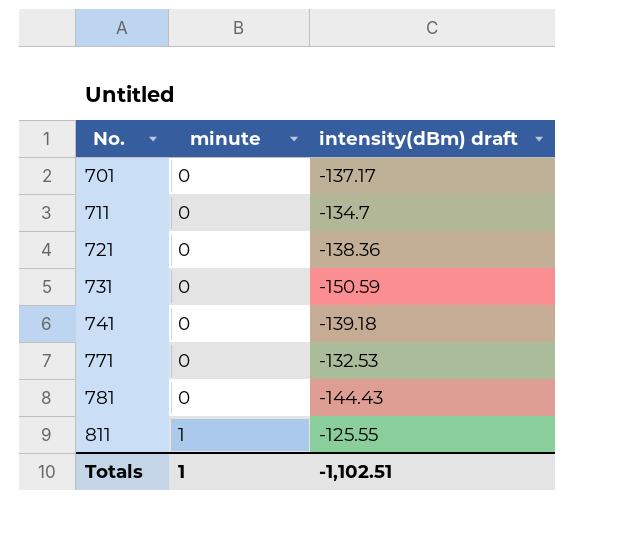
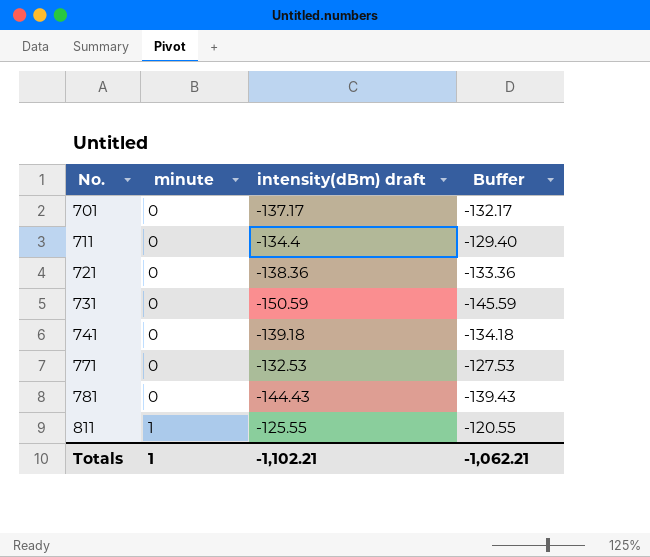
column Buffer | formula: none -> [intensity(dBm) draft] + 5
711 | intensity(dBm) draft: -134.7 -> -134.4
Totals | intensity(dBm) draft: -1,102.51 -> -1,102.21

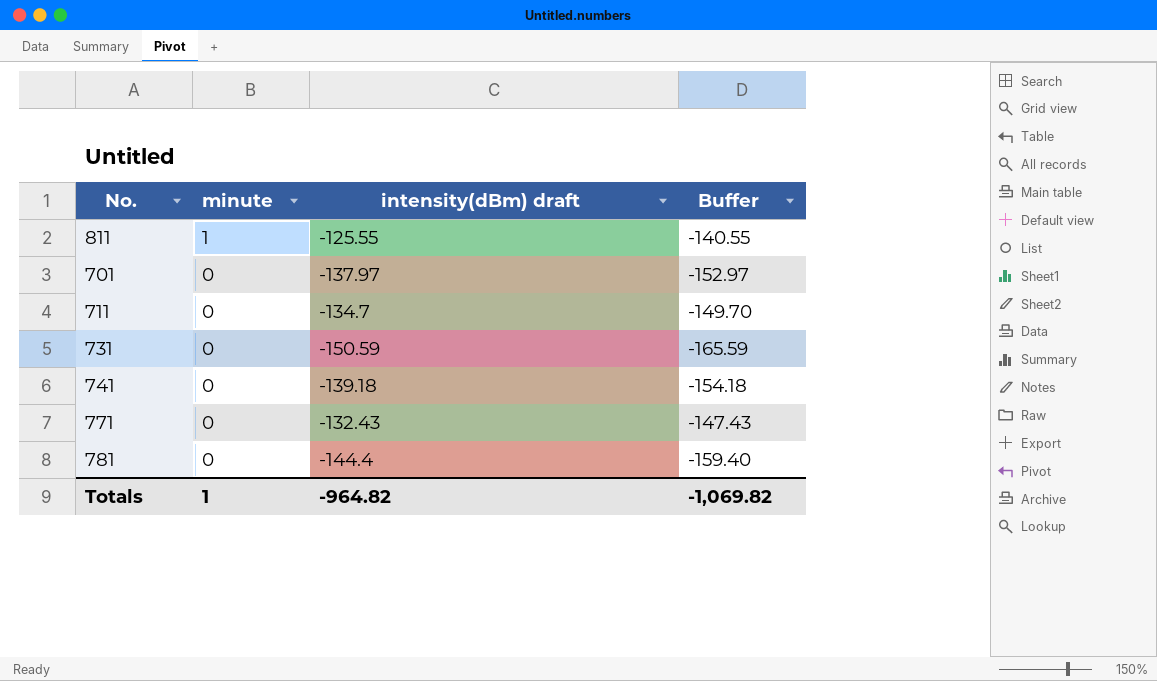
row order: No. ascending -> minute descending
column Buffer | formula: [intensity(dBm) draft] + 5 -> [intensity(dBm) draft] - 15
row 721: 0 | -138.36 | -133.36 -> none
701 | intensity(dBm) draft: -137.17 -> -137.97
711 | intensity(dBm) draft: -134.4 -> -134.7
771 | intensity(dBm) draft: -132.53 -> -132.43
781 | intensity(dBm) draft: -144.43 -> -144.4
Totals | intensity(dBm) draft: -1,102.21 -> -964.82
Totals | Buffer: -1,062.21 -> -1,069.82

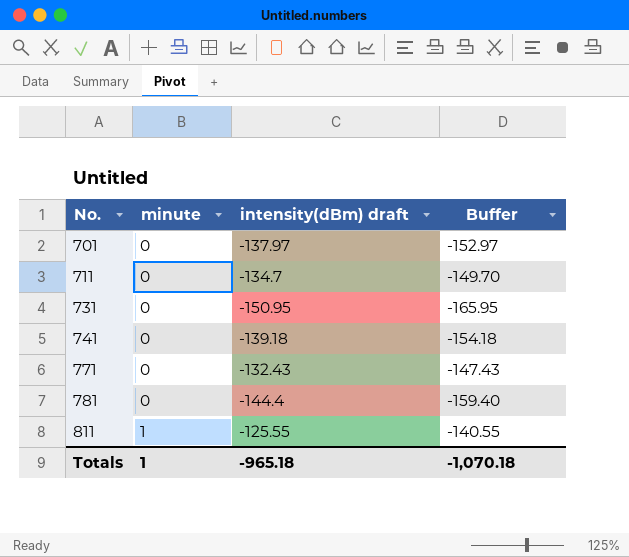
row order: minute descending -> No. ascending
731 | intensity(dBm) draft: -150.59 -> -150.95
731 | Buffer: -165.59 -> -165.95
Totals | intensity(dBm) draft: -964.82 -> -965.18
Totals | Buffer: -1,069.82 -> -1,070.18

